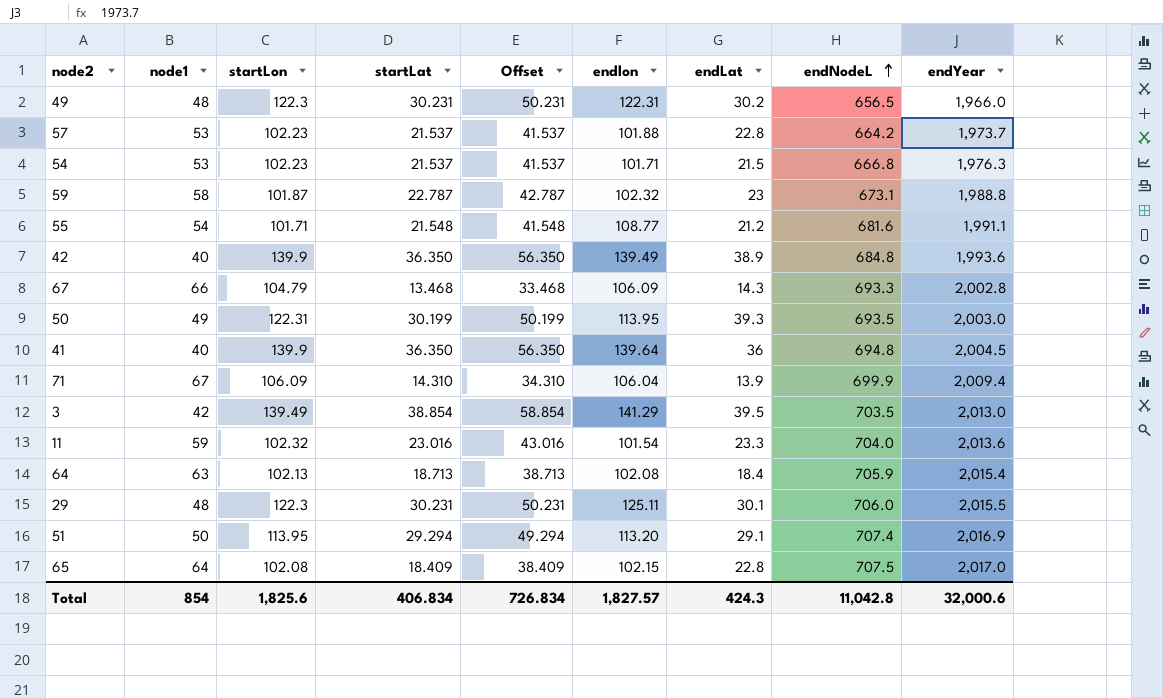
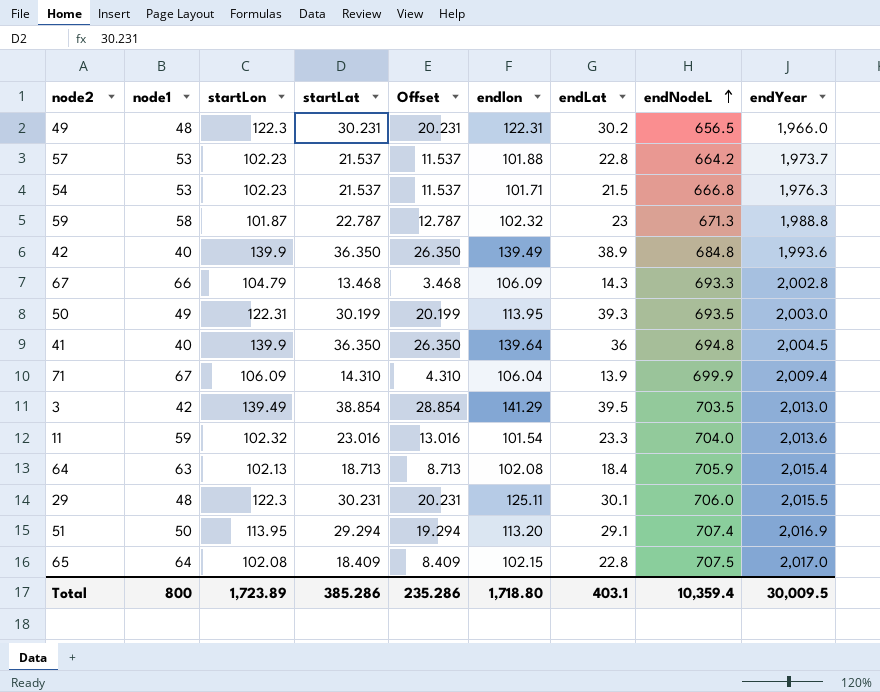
column Offset | formula: [startLat] + 20 -> [startLat] - 10
row 55: 54 | 101.71 | 21.548 | 41.548 | 108.77 | 21.2 | 681.6 | 1,991.1 -> none
59 | endNodeL: 673.1 -> 671.3
Total | node1: 854 -> 800
Total | startLon: 1,825.6 -> 1,723.89
Total | startLat: 406.834 -> 385.286
Total | Offset: 726.834 -> 235.286
Total | endlon: 1,827.57 -> 1,718.80
Total | endLat: 424.3 -> 403.1
Total | endNodeL: 11,042.8 -> 10,359.4
Total | endYear: 32,000.6 -> 30,009.5

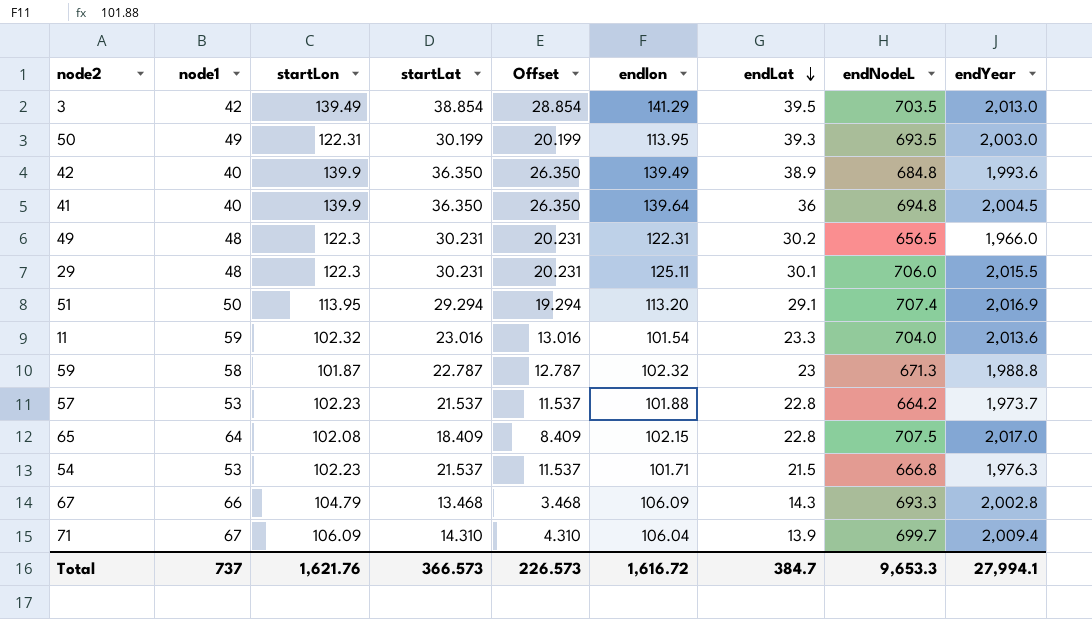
row order: endNodeL ascending -> endLat descending
row 64: 63 | 102.13 | 18.713 | 8.713 | 102.08 | 18.4 | 705.9 | 2,015.4 -> none
71 | endNodeL: 699.9 -> 699.7
Total | node1: 800 -> 737
Total | startLon: 1,723.89 -> 1,621.76
Total | startLat: 385.286 -> 366.573
Total | Offset: 235.286 -> 226.573
Total | endlon: 1,718.80 -> 1,616.72
Total | endLat: 403.1 -> 384.7
Total | endNodeL: 10,359.4 -> 9,653.3
Total | endYear: 30,009.5 -> 27,994.1

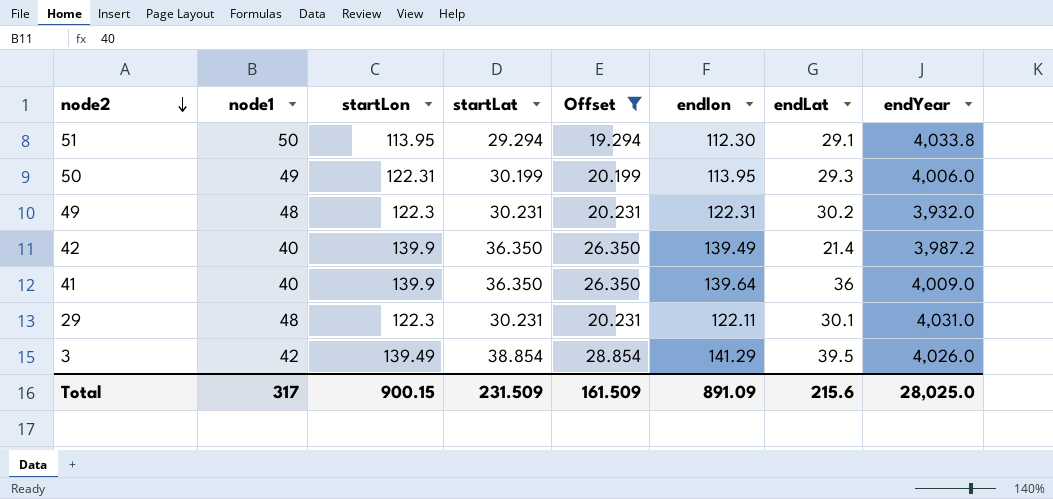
filter: none -> Offset >= 19.294
row order: endLat descending -> node2 descending
column endNodeL | position: 8 -> none
51 | endlon: 113.20 -> 112.30
51 | endYear: 2,016.9 -> 4,033.8
50 | endLat: 39.3 -> 29.3
50 | endYear: 2,003.0 -> 4,006.0
49 | endYear: 1,966.0 -> 3,932.0
42 | endLat: 38.9 -> 21.4
42 | endYear: 1,993.6 -> 3,987.2
41 | endYear: 2,004.5 -> 4,009.0
29 | endlon: 125.11 -> 122.11
29 | endYear: 2,015.5 -> 4,031.0
3 | endYear: 2,013.0 -> 4,026.0
Total | node1: 737 -> 317
Total | startLon: 1,621.76 -> 900.15
Total | startLat: 366.573 -> 231.509
Total | Offset: 226.573 -> 161.509
Total | endlon: 1,616.72 -> 891.09
Total | endLat: 384.7 -> 215.6
Total | endYear: 27,994.1 -> 28,025.0

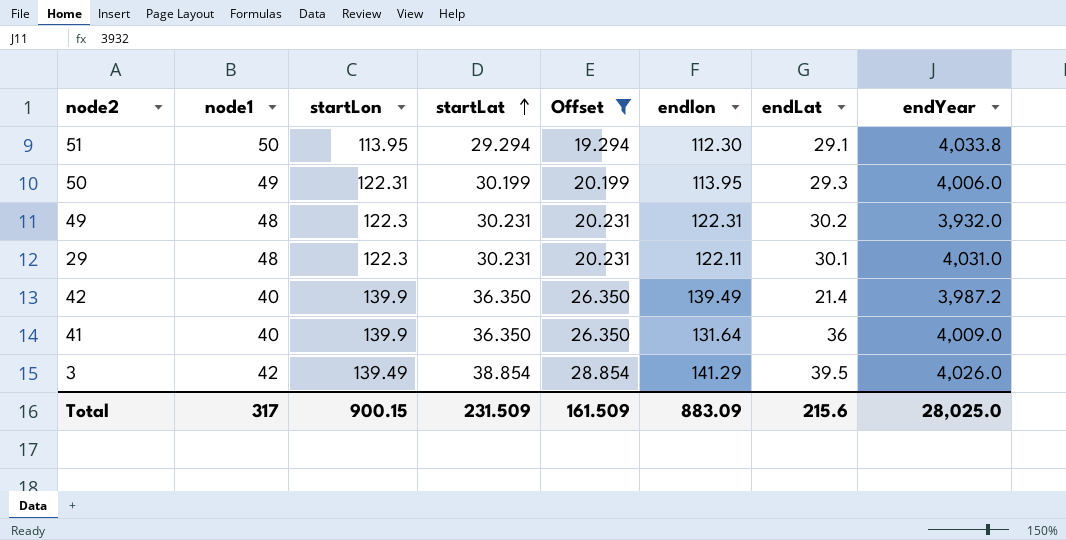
row order: node2 descending -> startLat ascending
41 | endlon: 139.64 -> 131.64
Total | endlon: 891.09 -> 883.09

